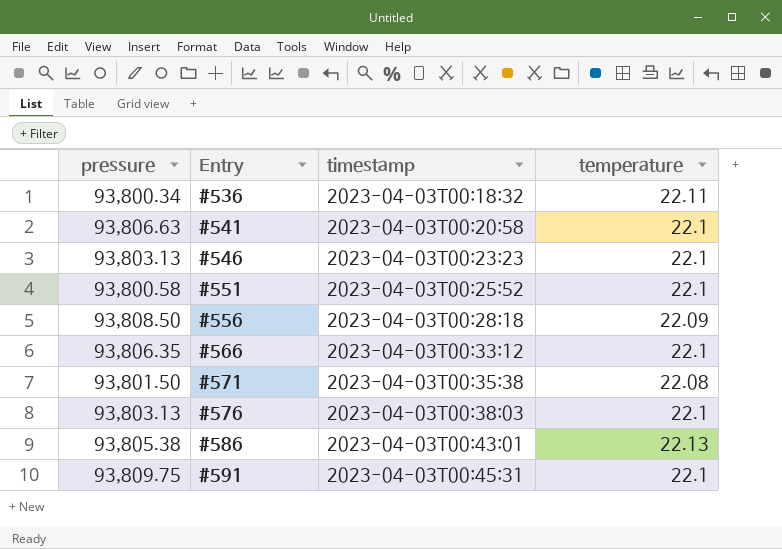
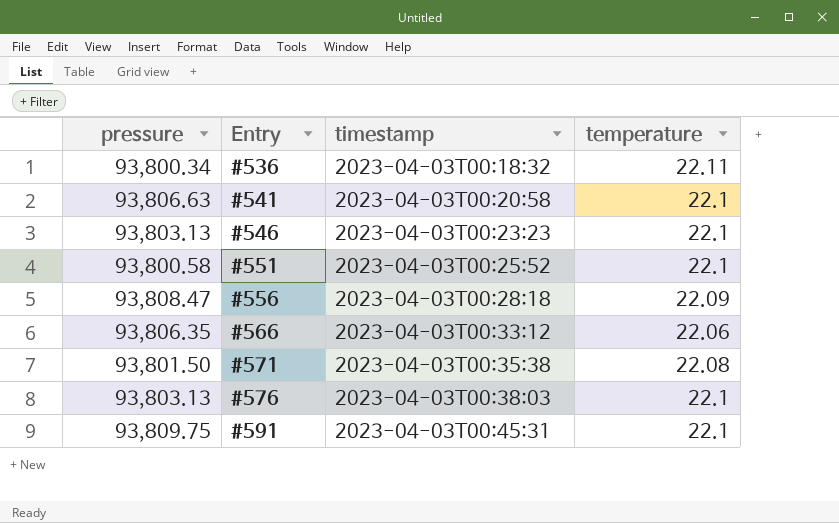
row #586: 93,805.38 | 2023-04-03T00:43:01 | 22.13 -> none
#556 | pressure: 93,808.50 -> 93,808.47
#566 | temperature: 22.1 -> 22.06

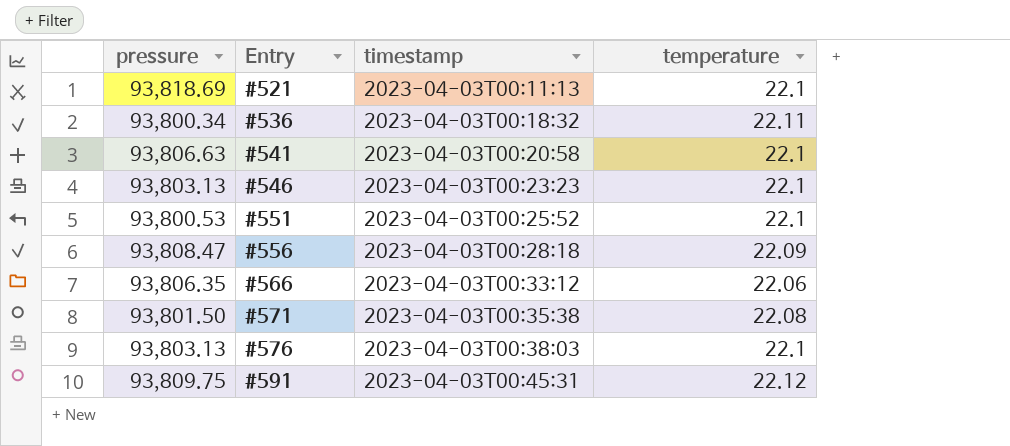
row #521: none -> 93,818.69 | 2023-04-03T00:11:13 | 22.1
#551 | pressure: 93,800.58 -> 93,800.53
#591 | temperature: 22.1 -> 22.12

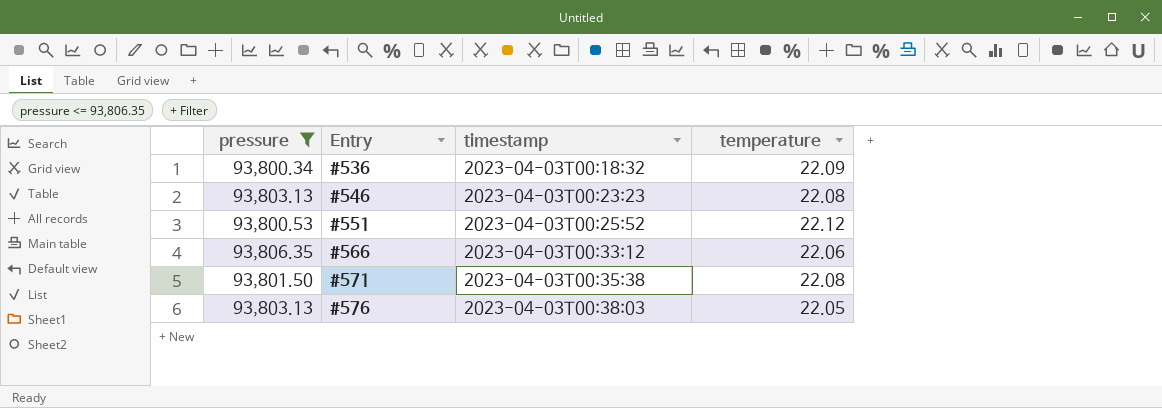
filter: none -> pressure <= 93,806.35
#536 | temperature: 22.11 -> 22.09
#546 | temperature: 22.1 -> 22.08
#551 | temperature: 22.1 -> 22.12
#576 | temperature: 22.1 -> 22.05

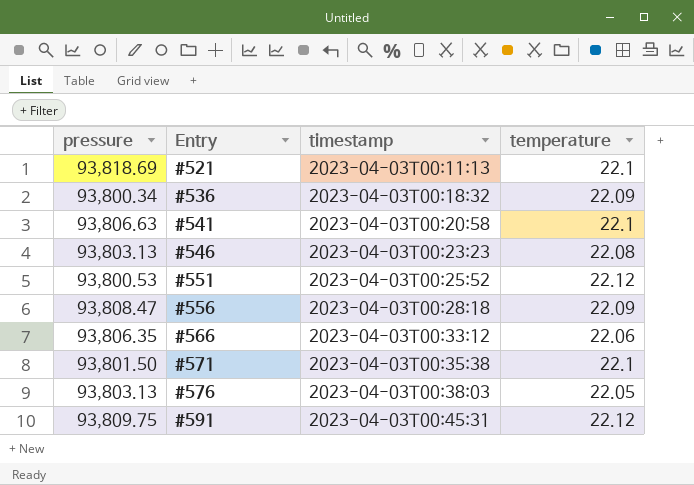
filter: pressure <= 93,806.35 -> none
#571 | temperature: 22.08 -> 22.1

